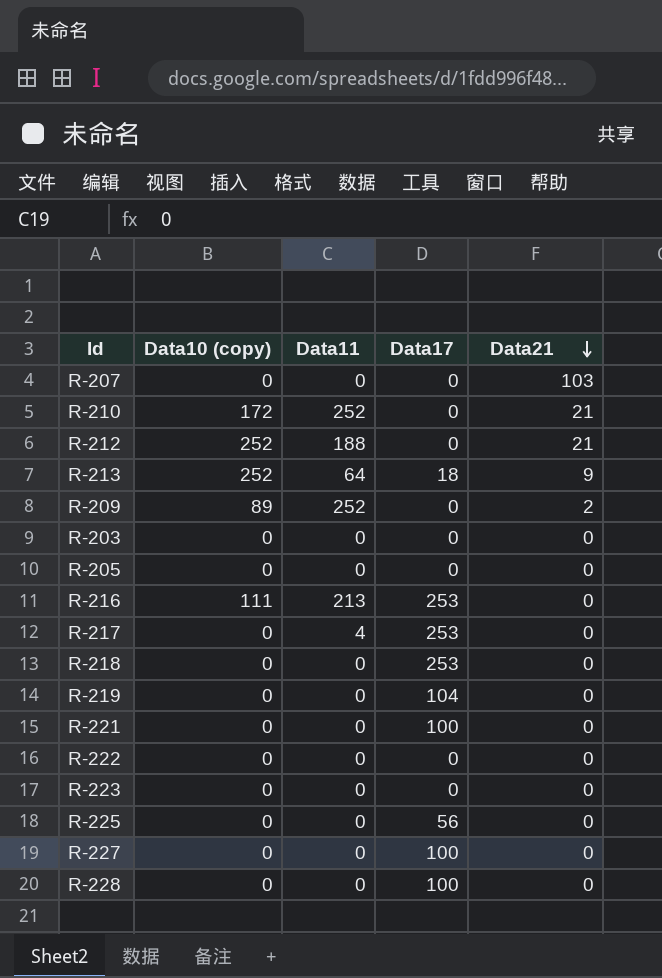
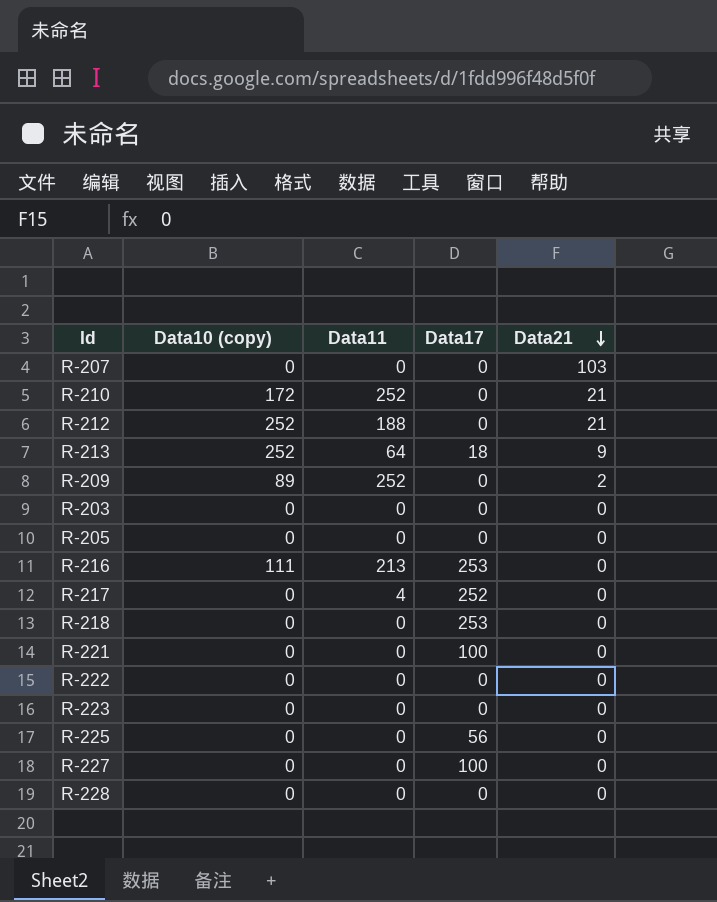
row R-219: 0 | 0 | 104 | 0 -> none
R-217 | Data17: 253 -> 252
R-228 | Data17: 100 -> 0

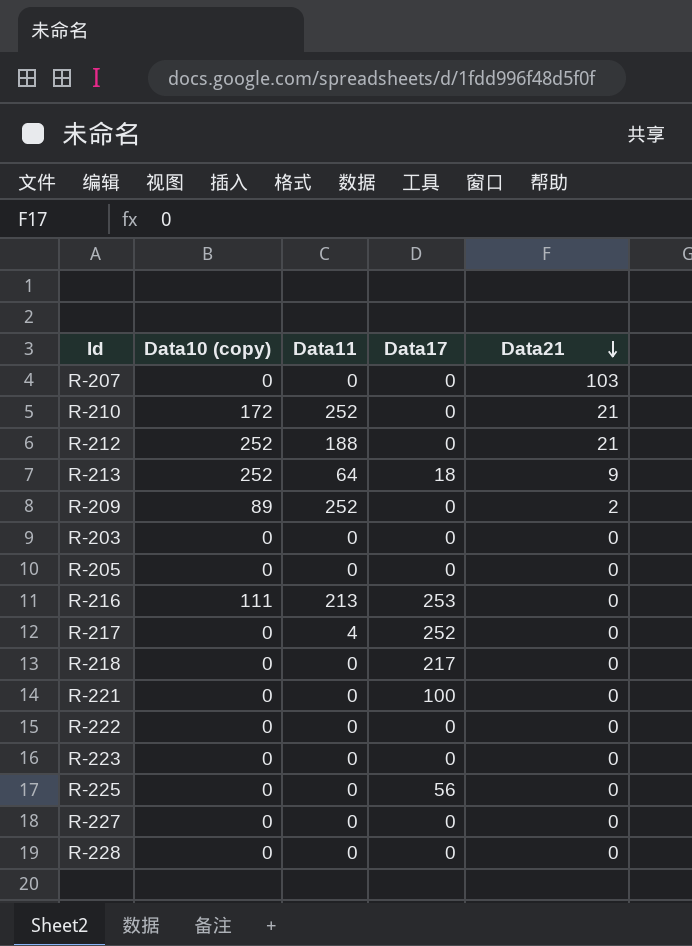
R-218 | Data17: 253 -> 217
R-227 | Data17: 100 -> 0

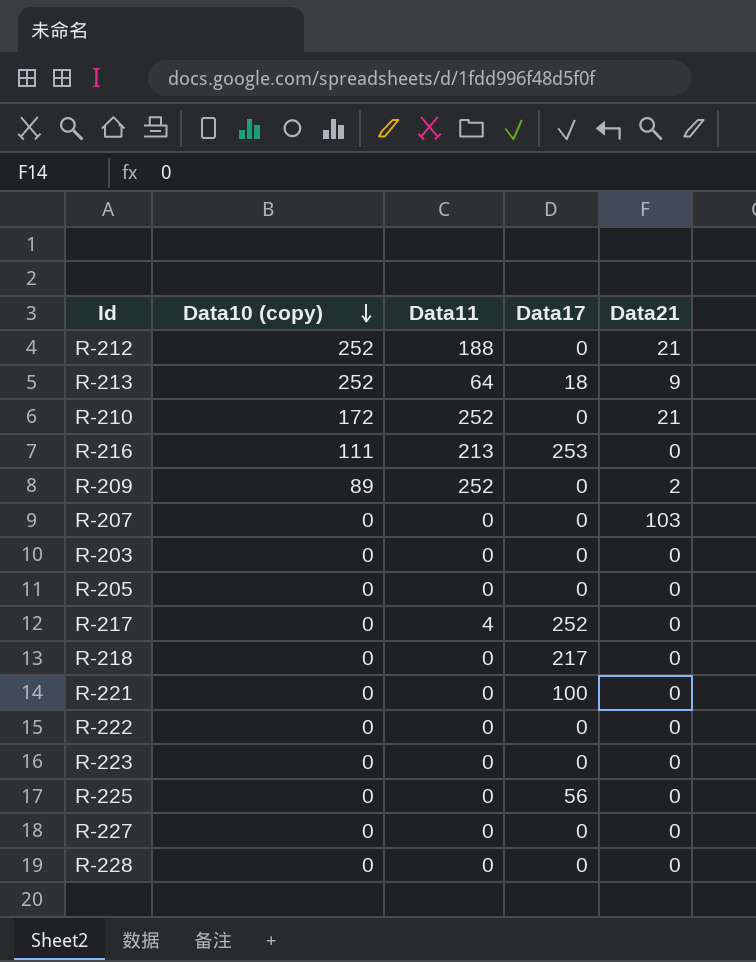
row order: Data21 descending -> Data10 (copy) descending

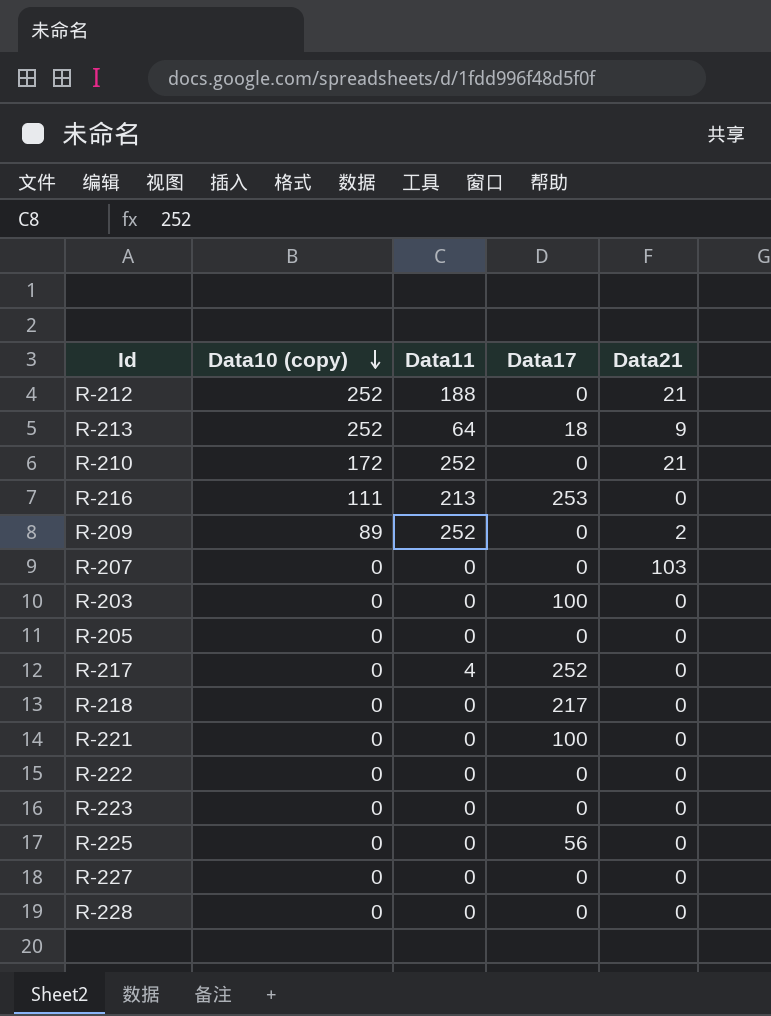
R-203 | Data17: 0 -> 100

